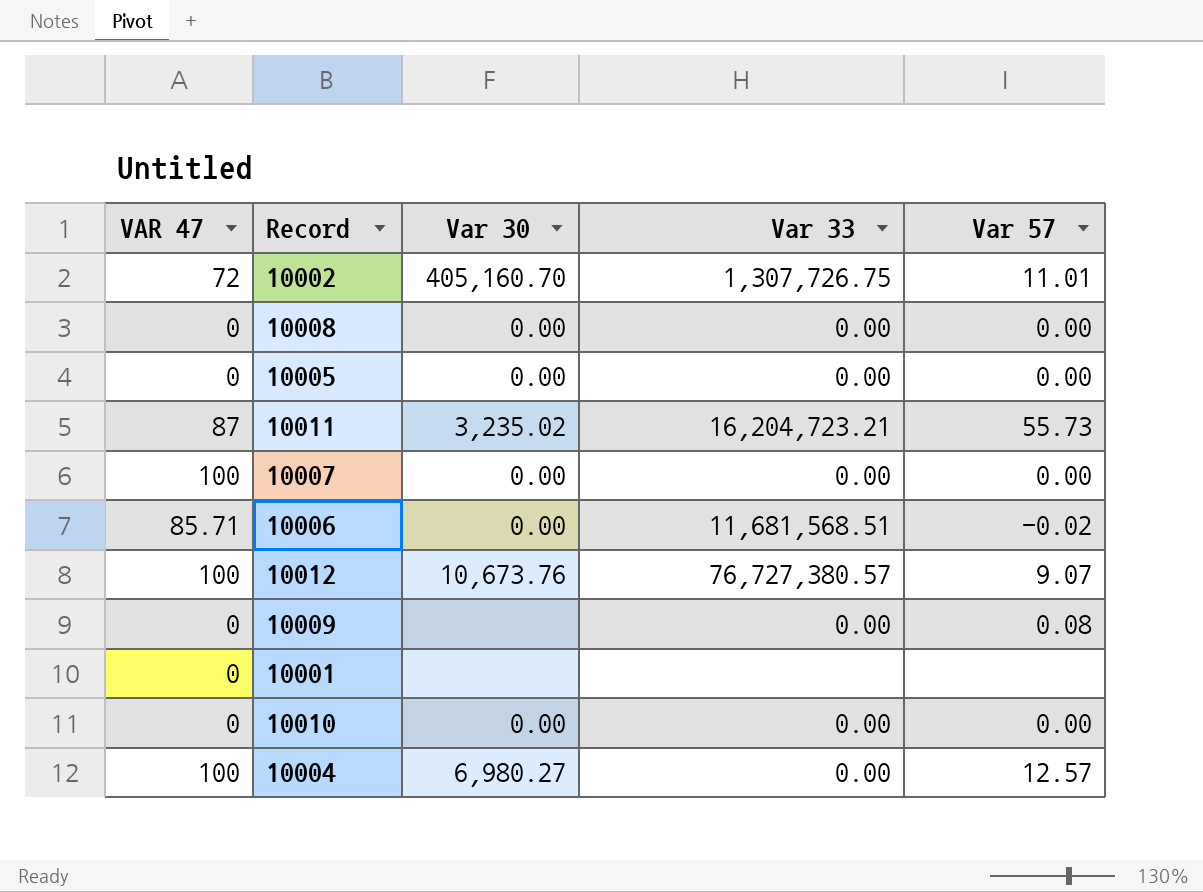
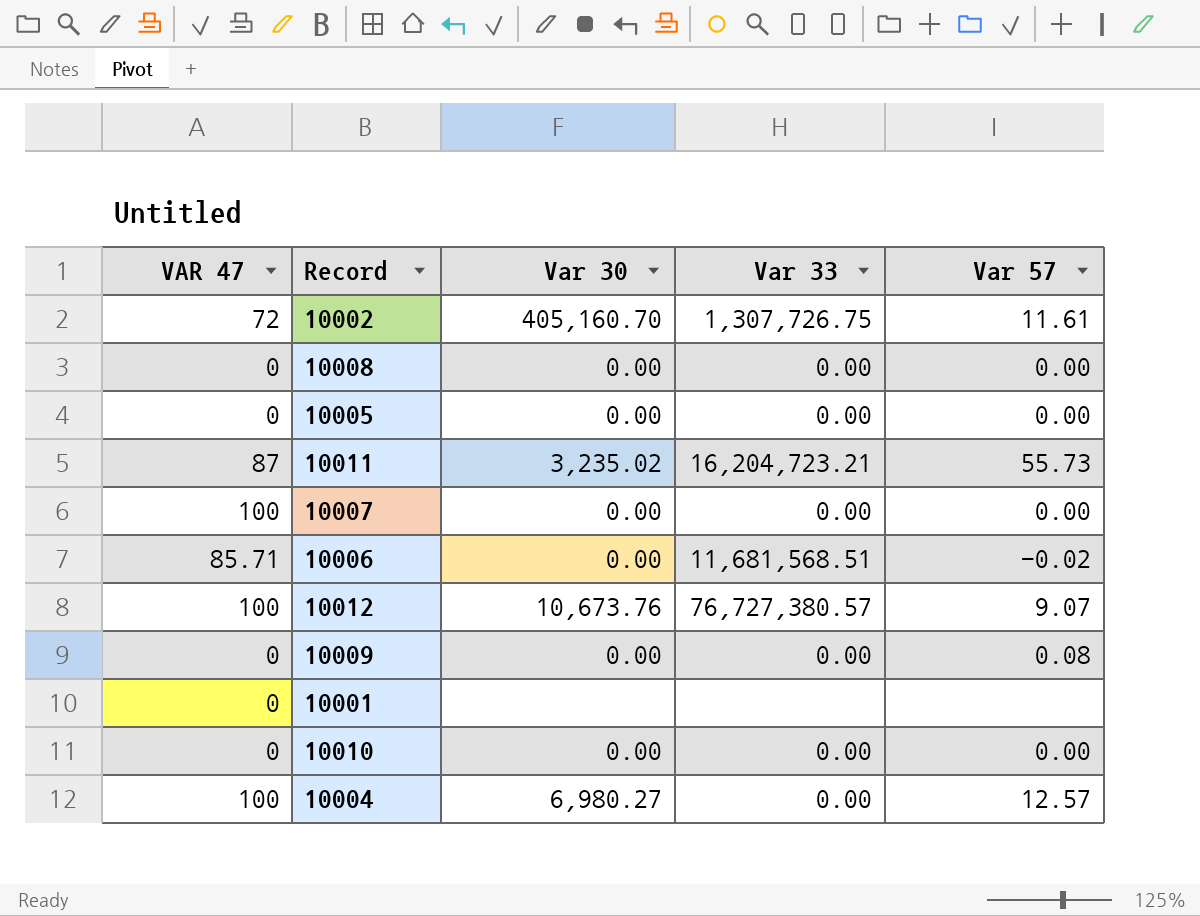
10002 | Var 57: 11.01 -> 11.61
10009 | Var 30: none -> 0.00

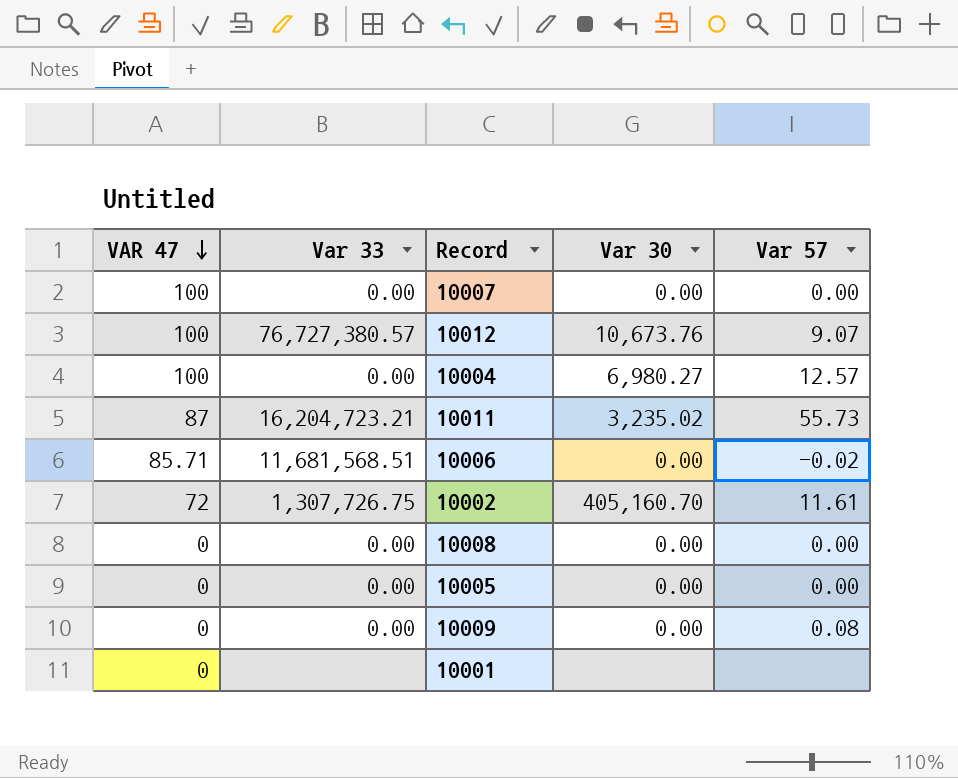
row order: none -> VAR 47 descending
column Var 33 | position: 4 -> 2
row 10010: 0 | 0.00 | 0.00 | 0.00 -> none

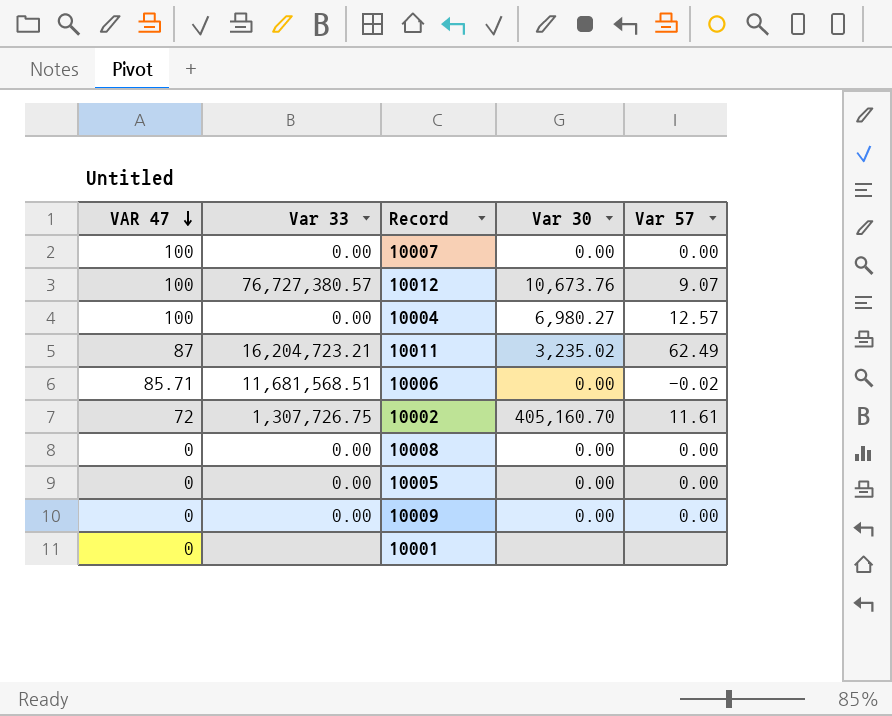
10011 | Var 57: 55.73 -> 62.49
10009 | Var 57: 0.08 -> 0.00

